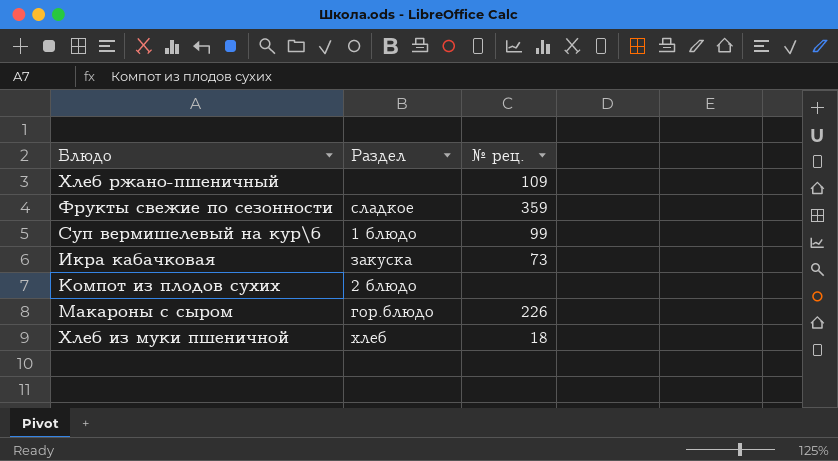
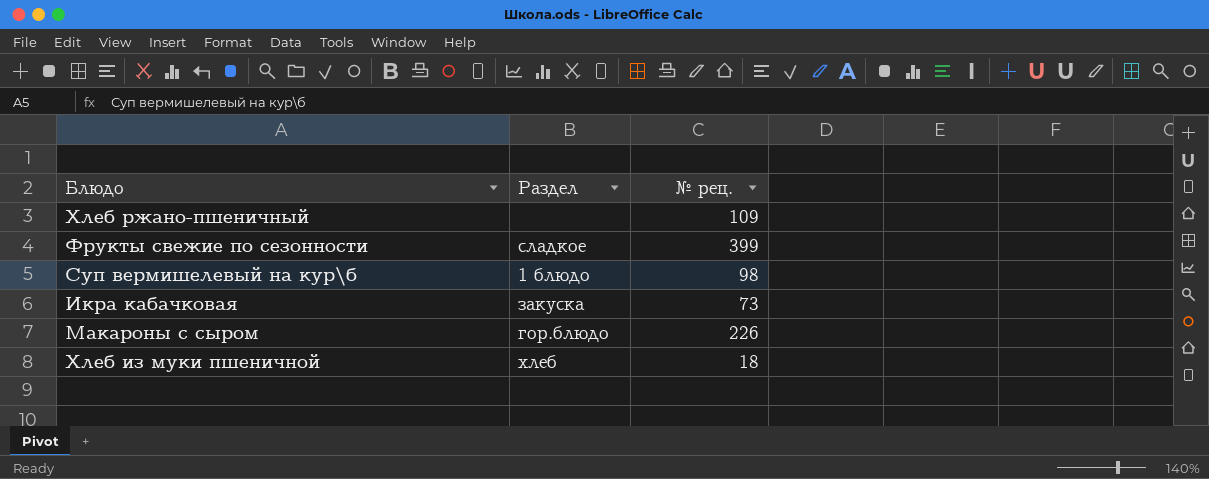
row Компот из плодов сухих: 2 блюдо | none -> none
Фрукты свежие по сезонности | № рец.: 359 -> 399
Суп вермишелевый на кур\б | № рец.: 99 -> 98

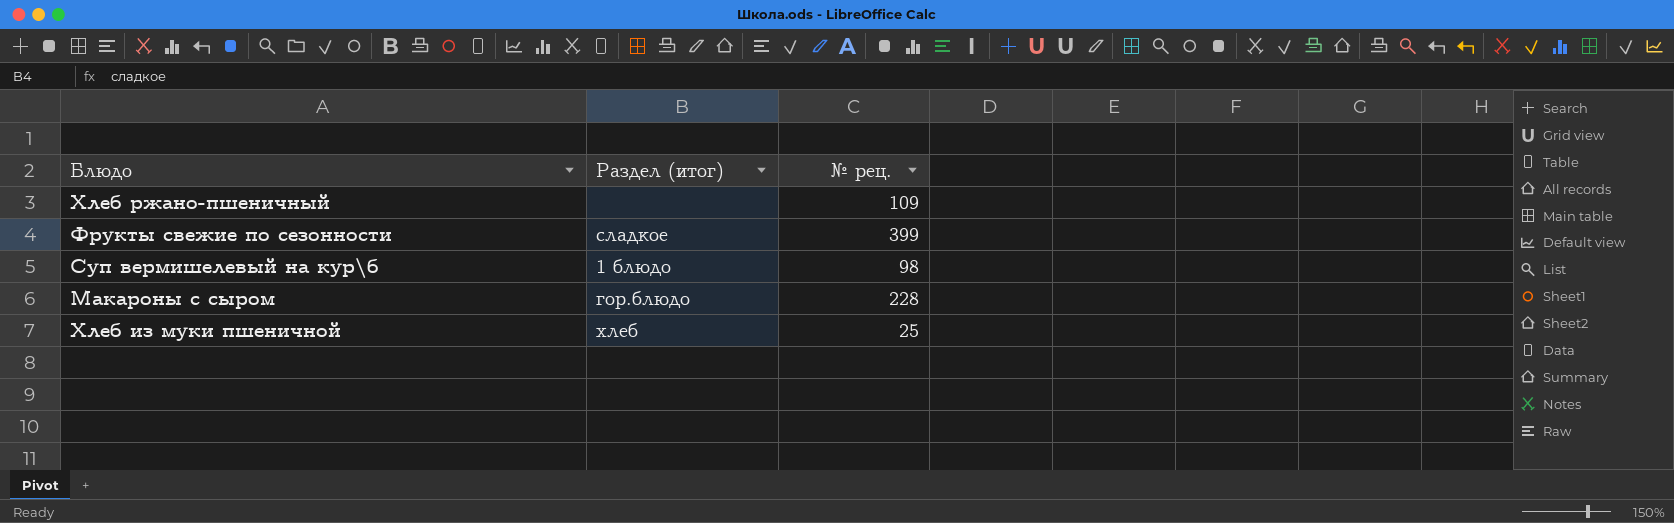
column name: Раздел -> Раздел (итог)
row Икра кабачковая: закуска | 73 -> none
Макароны с сыром | № рец.: 226 -> 228
Хлеб из муки пшеничной | № рец.: 18 -> 25

